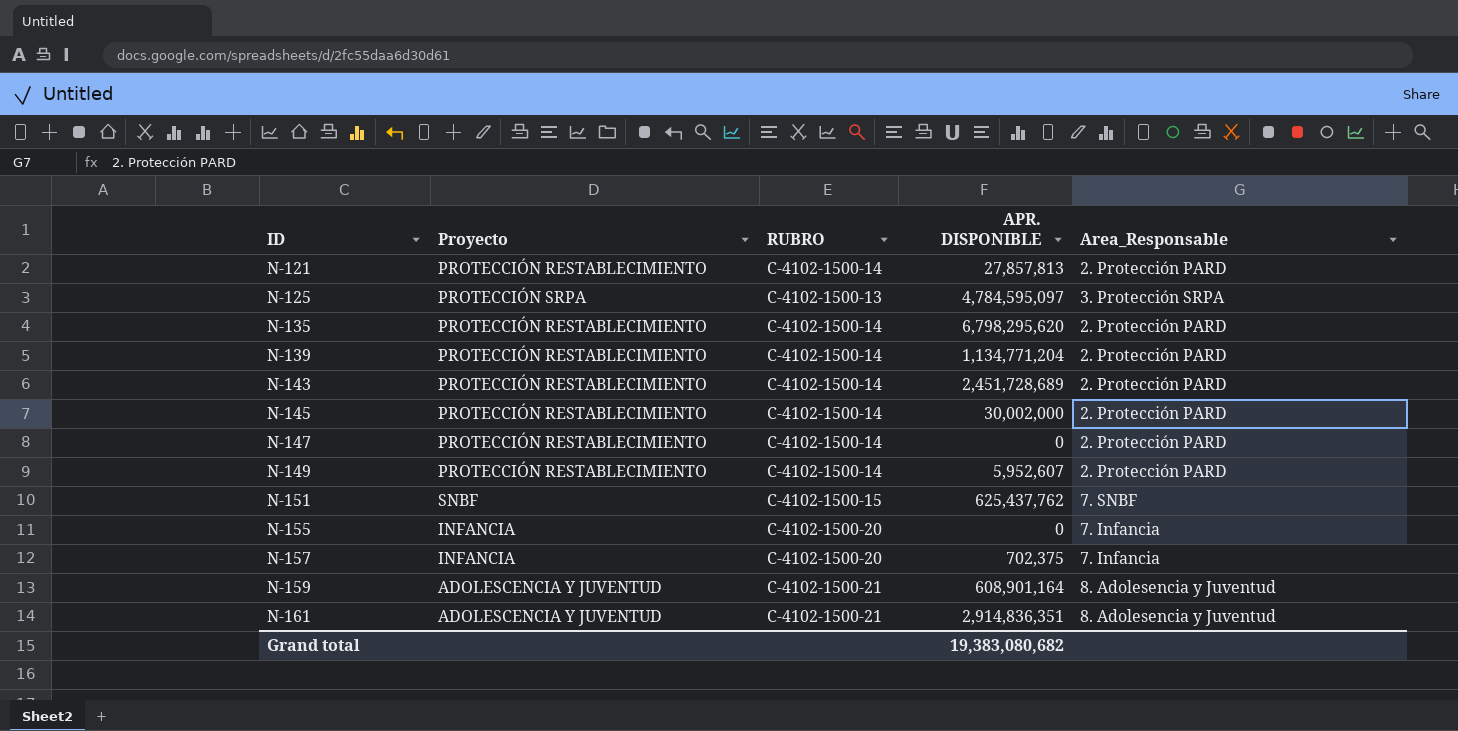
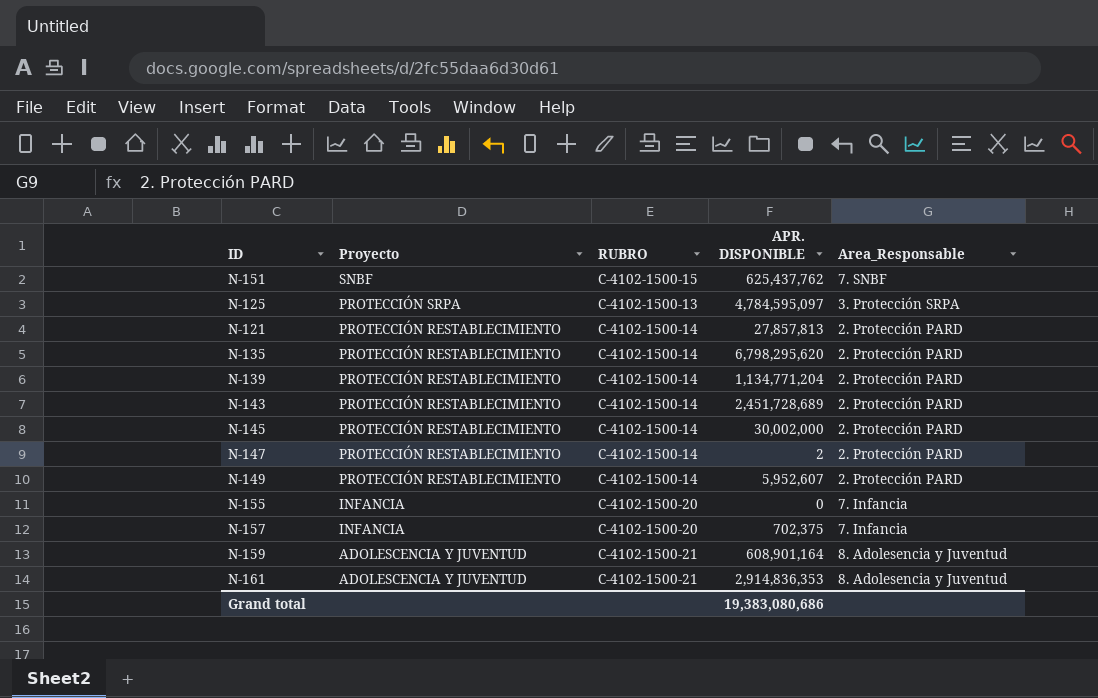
row order: ID ascending -> Proyecto descending
N-147 | APR. DISPONIBLE: 0 -> 2
N-161 | APR. DISPONIBLE: 2,914,836,351 -> 2,914,836,353
Grand total | APR. DISPONIBLE: 19,383,080,682 -> 19,383,080,686

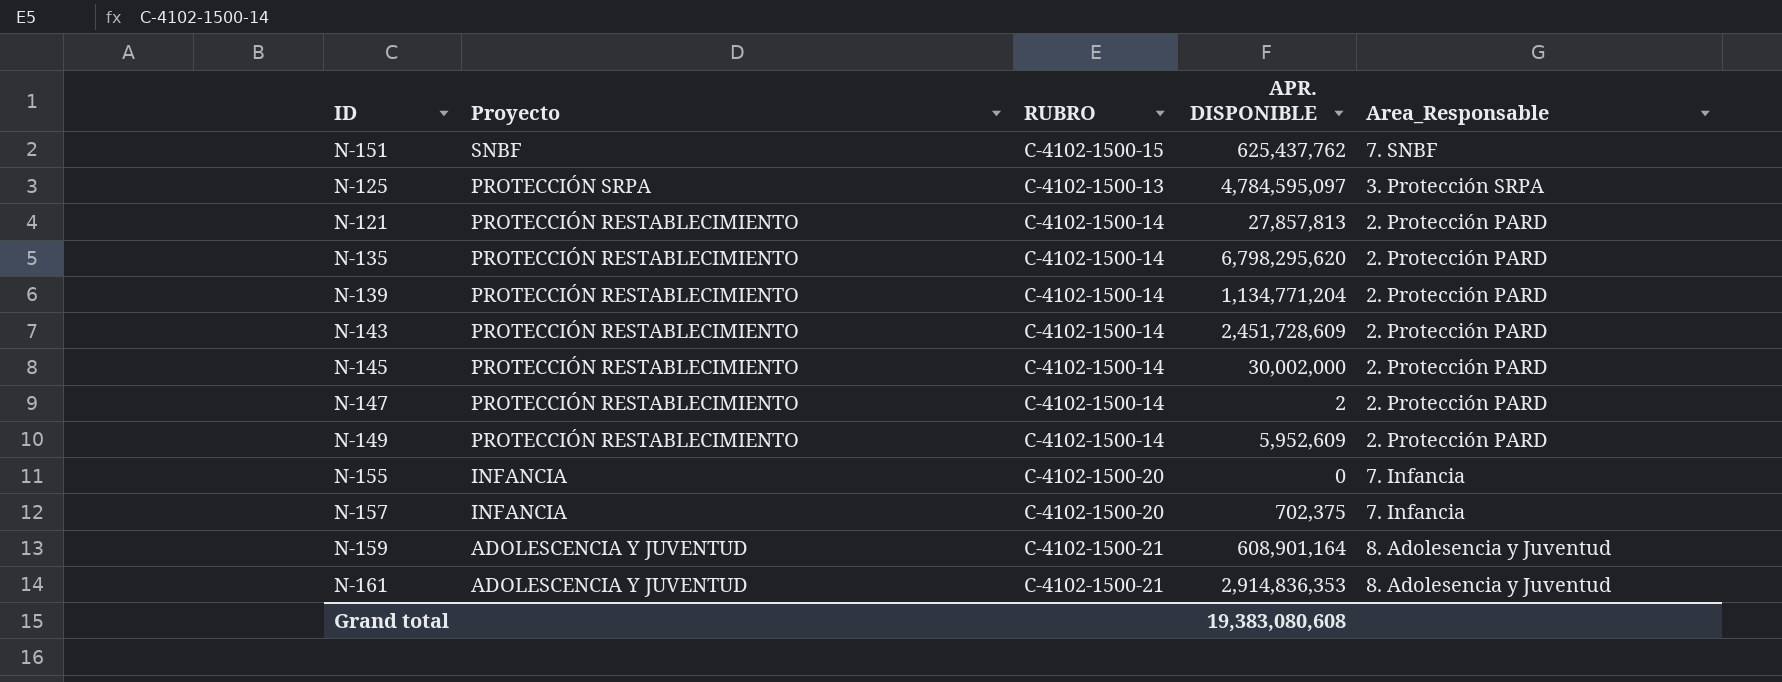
N-143 | APR. DISPONIBLE: 2,451,728,689 -> 2,451,728,609
N-149 | APR. DISPONIBLE: 5,952,607 -> 5,952,609
Grand total | APR. DISPONIBLE: 19,383,080,686 -> 19,383,080,608

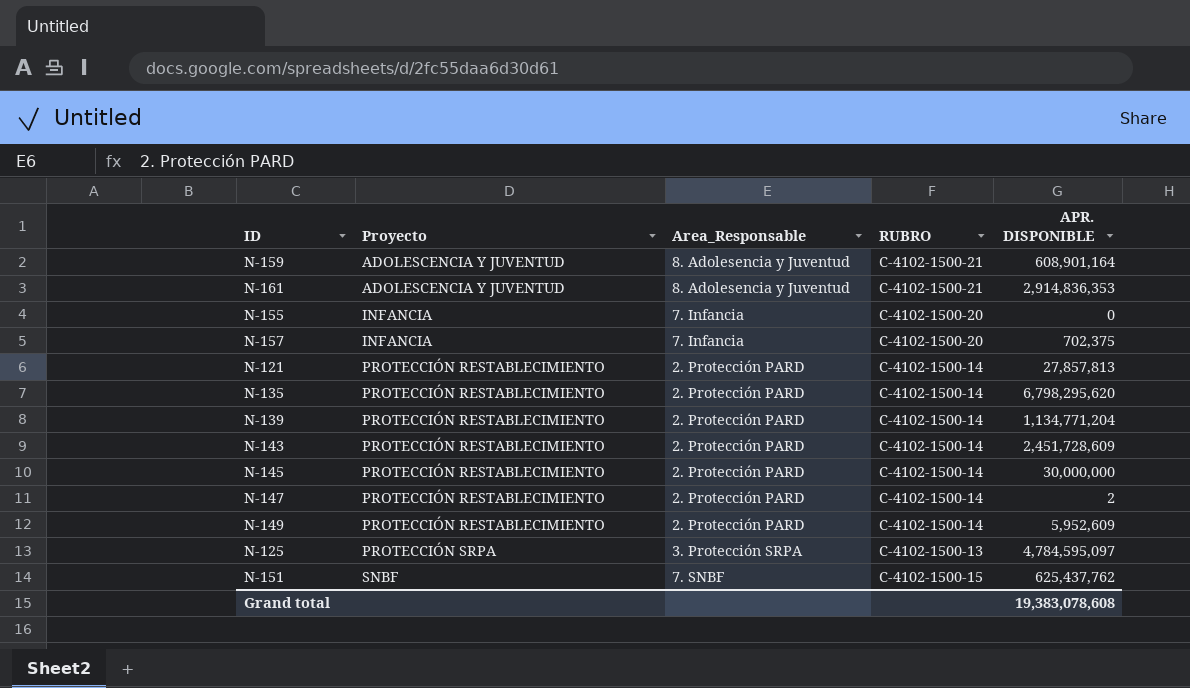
row order: Proyecto descending -> Proyecto ascending
column Area_Responsable | position: 5 -> 3
N-145 | APR. DISPONIBLE: 30,002,000 -> 30,000,000
Grand total | APR. DISPONIBLE: 19,383,080,608 -> 19,383,078,608

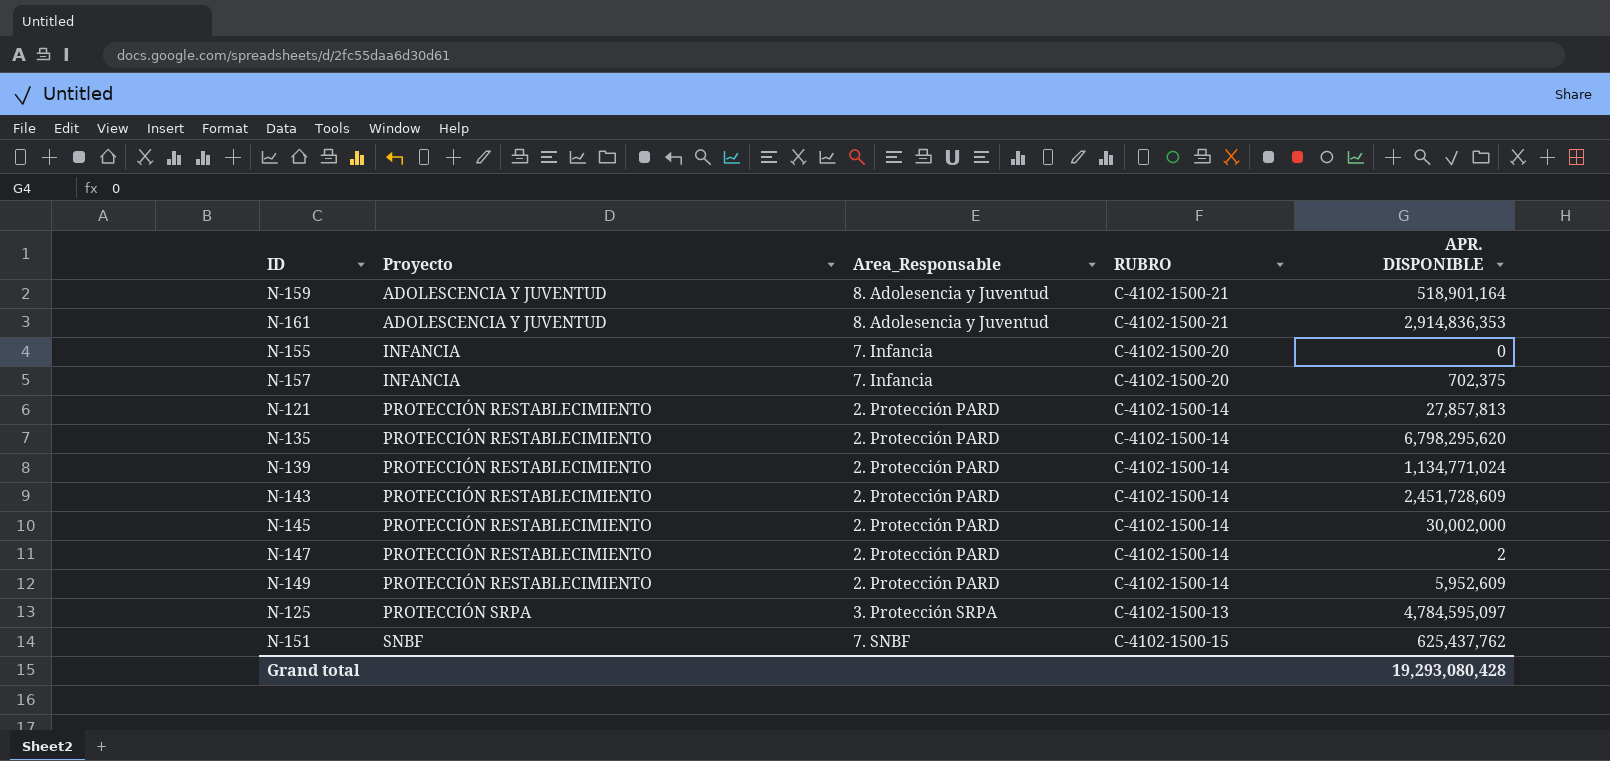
N-159 | APR. DISPONIBLE: 608,901,164 -> 518,901,164
N-139 | APR. DISPONIBLE: 1,134,771,204 -> 1,134,771,024
N-145 | APR. DISPONIBLE: 30,000,000 -> 30,002,000
Grand total | APR. DISPONIBLE: 19,383,078,608 -> 19,293,080,428

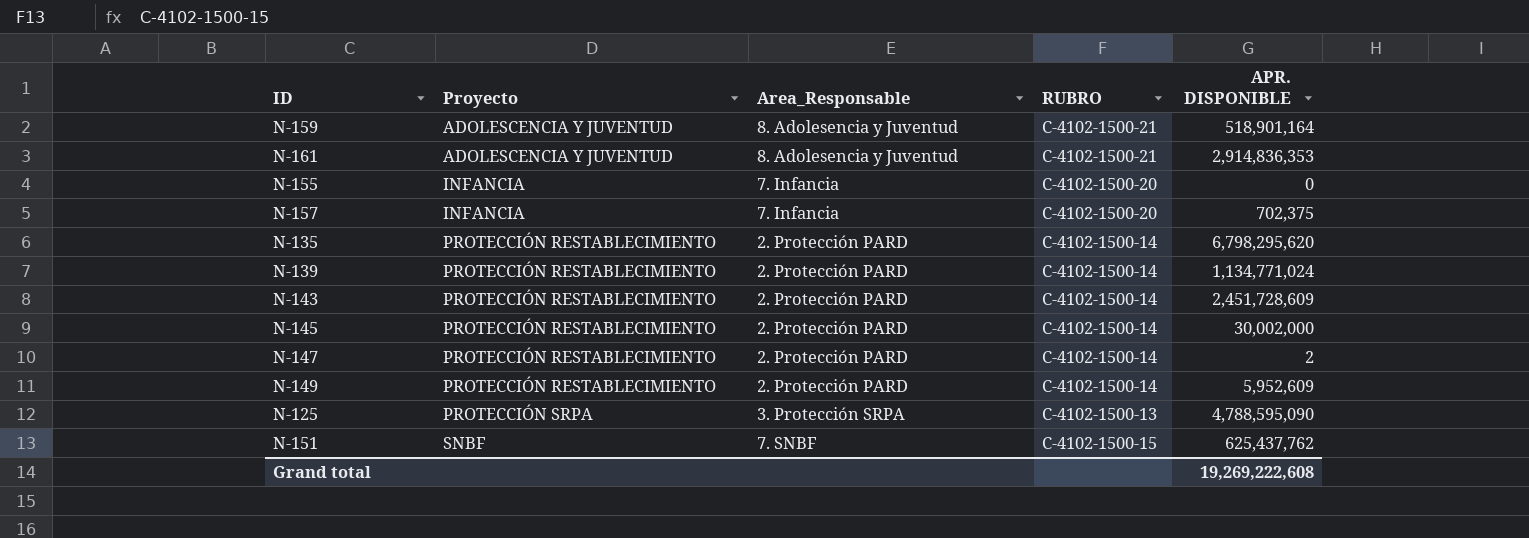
row N-121: PROTECCIÓN RESTABLECIMIENTO | 2. Protección PARD | C-4102-1500-14 | 27,857,813 -> none
N-125 | APR. DISPONIBLE: 4,784,595,097 -> 4,788,595,090
Grand total | APR. DISPONIBLE: 19,293,080,428 -> 19,269,222,608

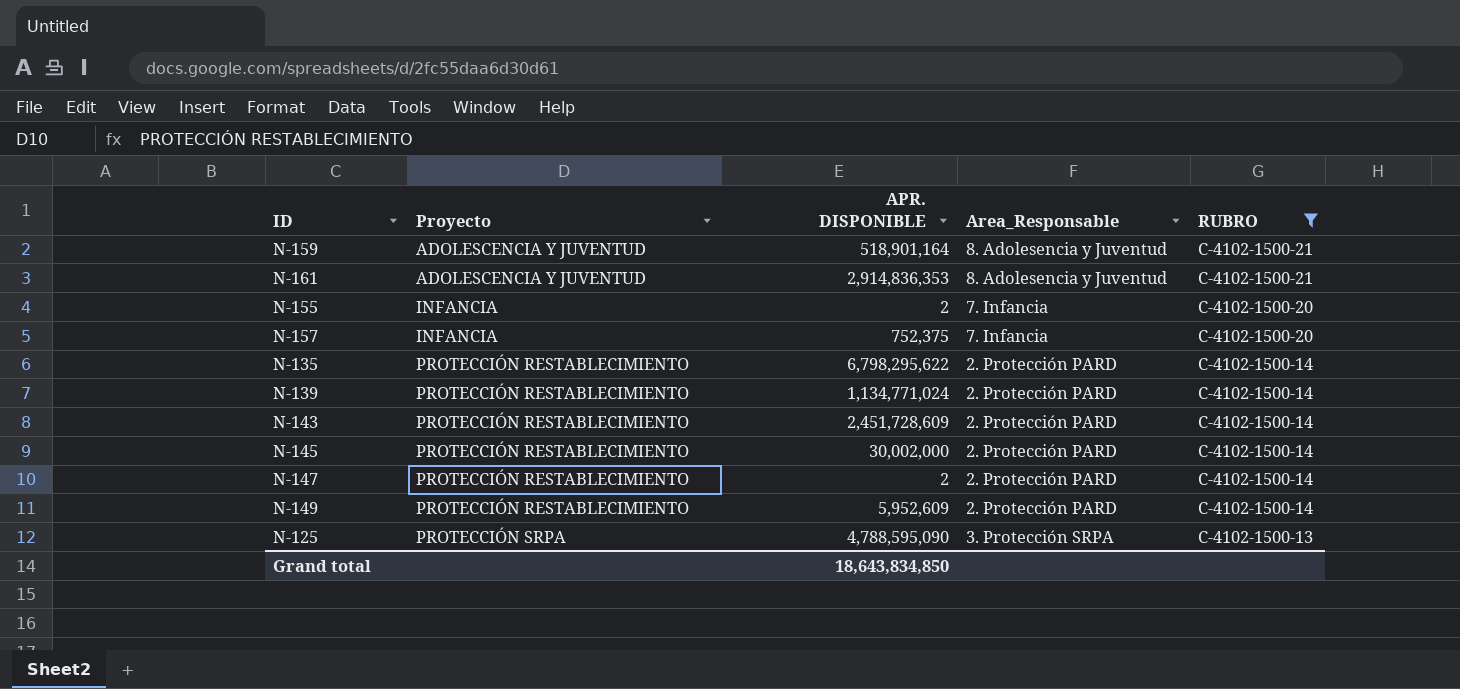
filter: none -> RUBRO != C-4102-1500-15
column APR. DISPONIBLE | position: 5 -> 3
N-155 | APR. DISPONIBLE: 0 -> 2
N-157 | APR. DISPONIBLE: 702,375 -> 752,375
N-135 | APR. DISPONIBLE: 6,798,295,620 -> 6,798,295,622
Grand total | APR. DISPONIBLE: 19,269,222,608 -> 18,643,834,850

